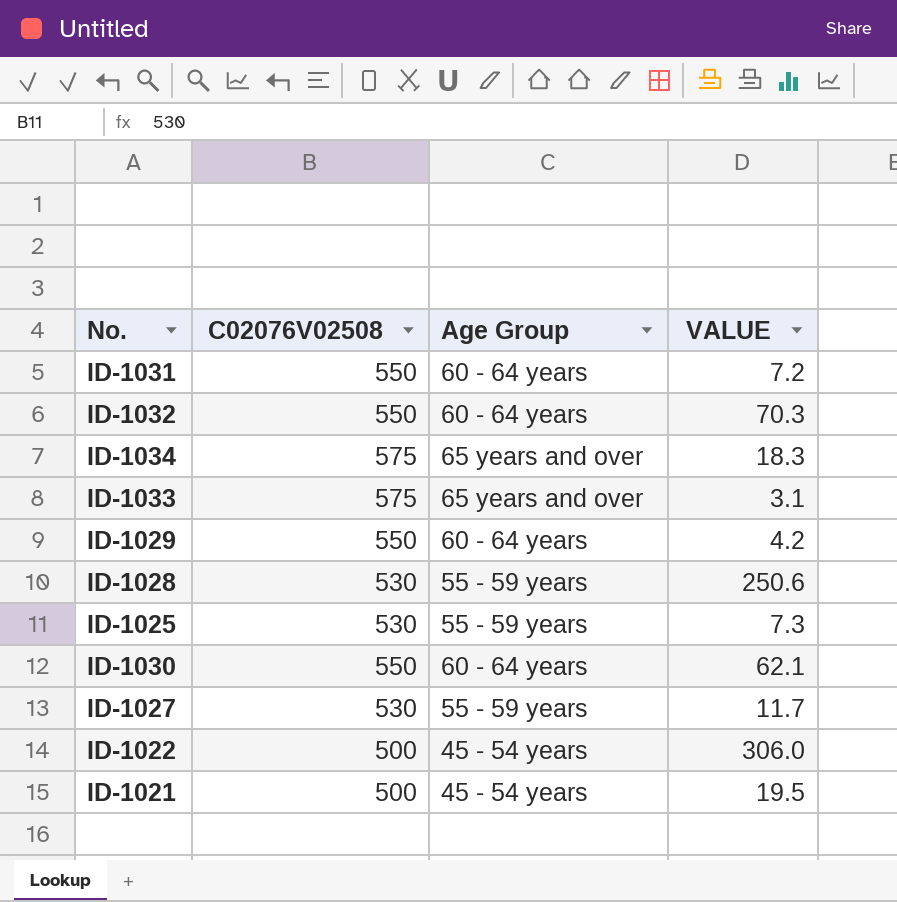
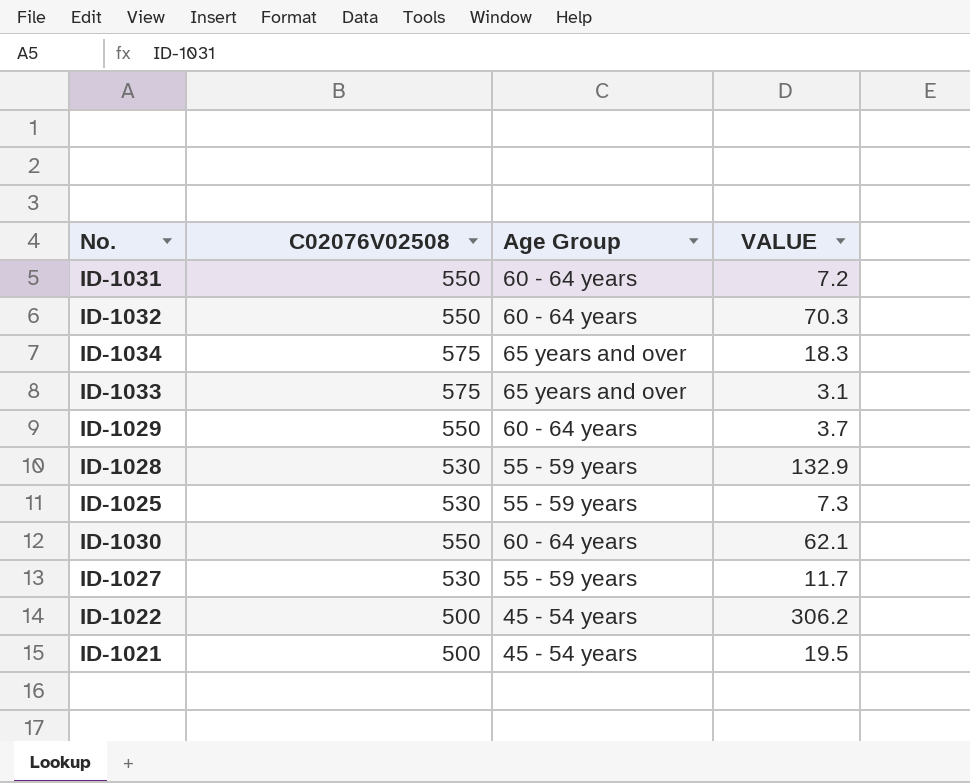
ID-1029 | VALUE: 4.2 -> 3.7
ID-1028 | VALUE: 250.6 -> 132.9
ID-1022 | VALUE: 306.0 -> 306.2

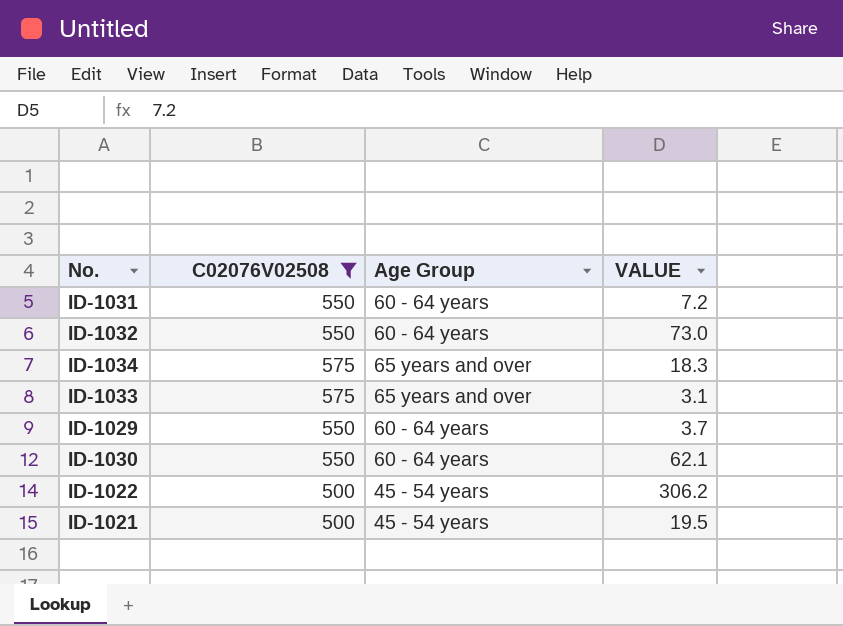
filter: none -> C02076V02508 != 530
ID-1032 | VALUE: 70.3 -> 73.0

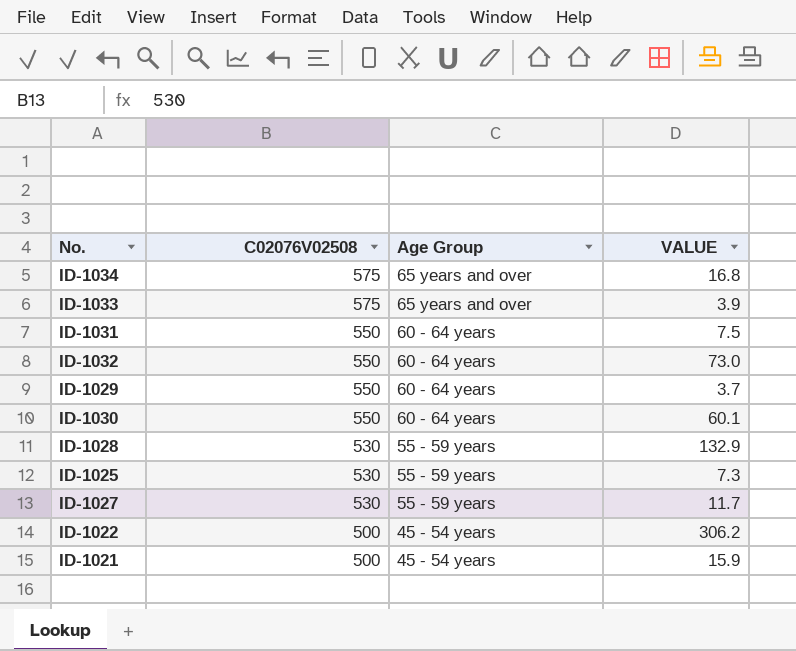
filter: C02076V02508 != 530 -> none
row order: none -> C02076V02508 descending
ID-1034 | VALUE: 18.3 -> 16.8
ID-1033 | VALUE: 3.1 -> 3.9
ID-1031 | VALUE: 7.2 -> 7.5
ID-1030 | VALUE: 62.1 -> 60.1
ID-1021 | VALUE: 19.5 -> 15.9

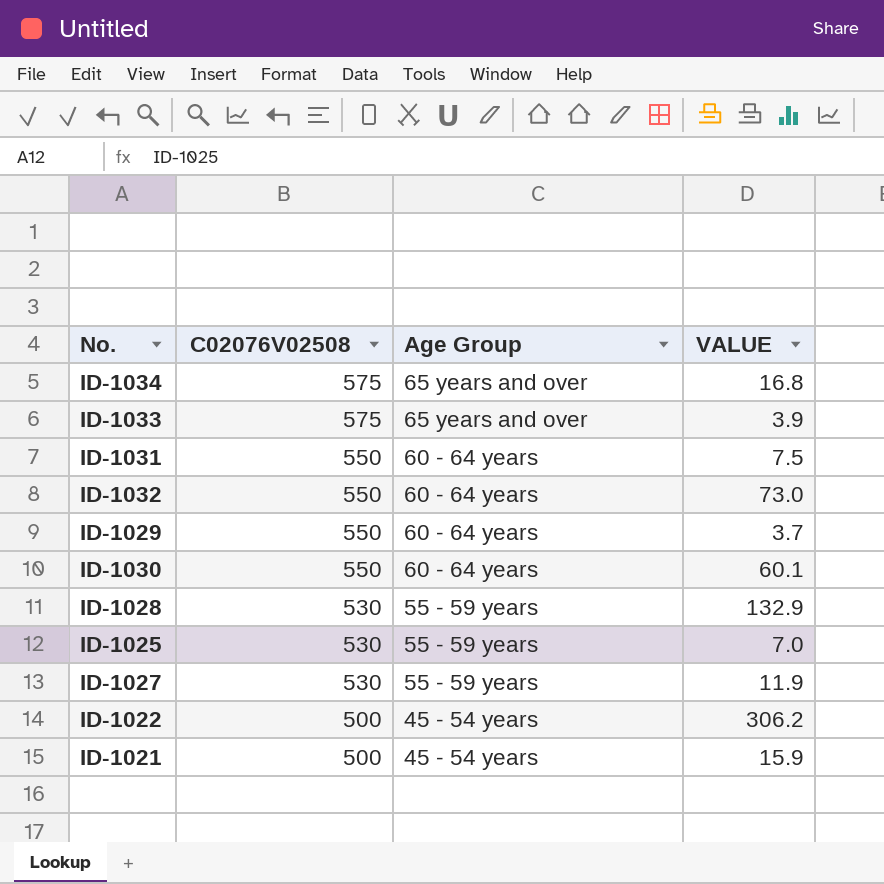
ID-1025 | VALUE: 7.3 -> 7.0
ID-1027 | VALUE: 11.7 -> 11.9

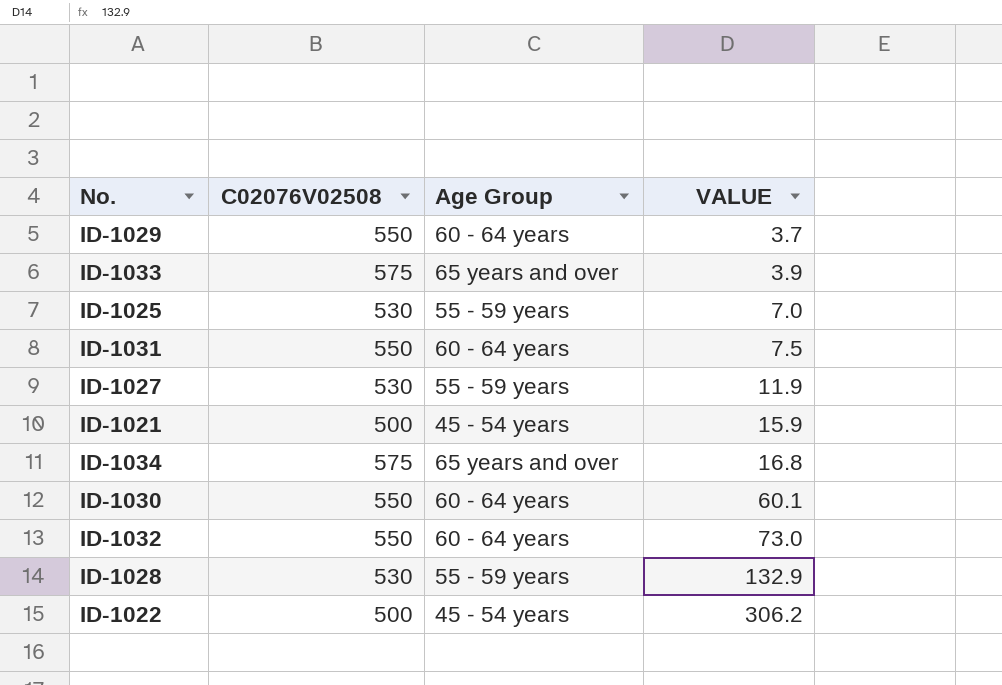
row order: C02076V02508 descending -> VALUE ascending

